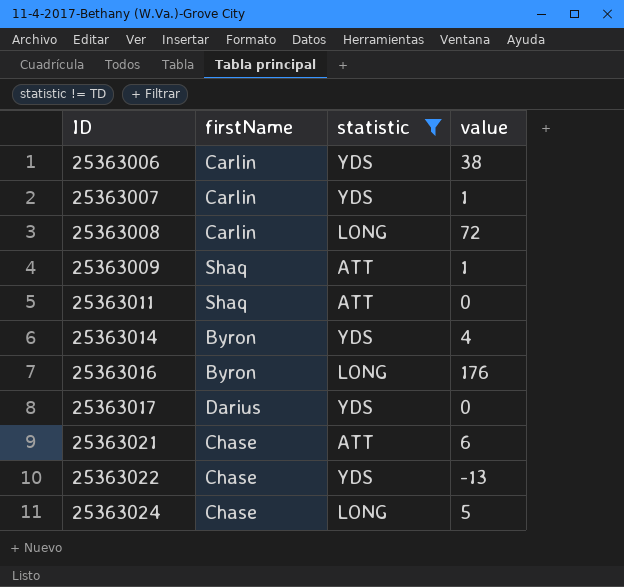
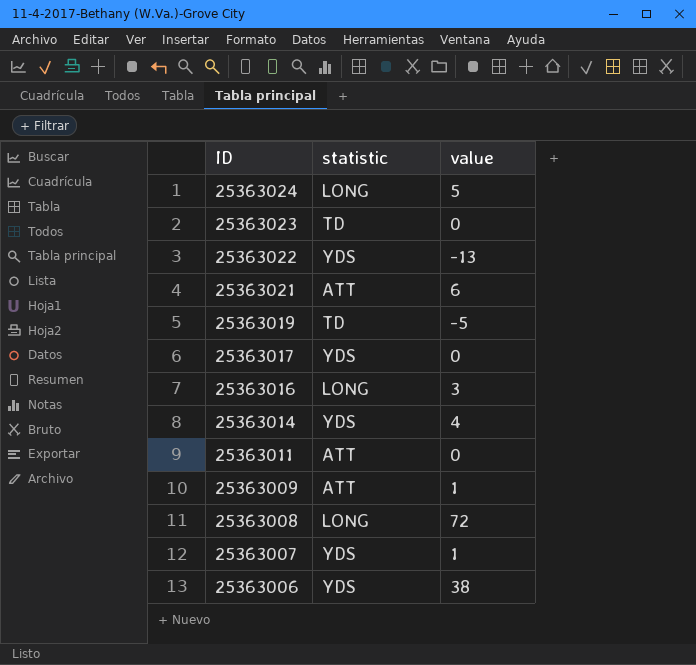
filter: statistic != TD -> none
row order: ID ascending -> ID descending
column firstName | position: 2 -> none
25363016 | value: 176 -> 3

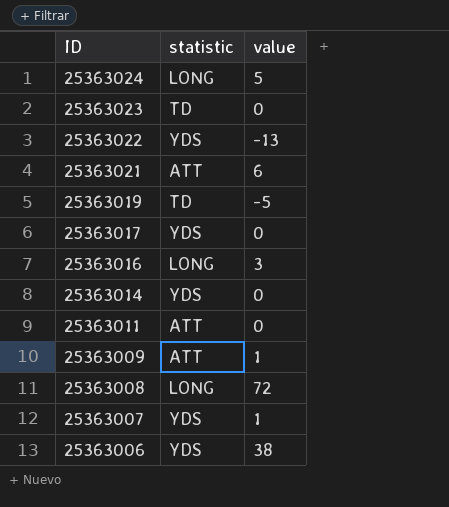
25363014 | value: 4 -> 0

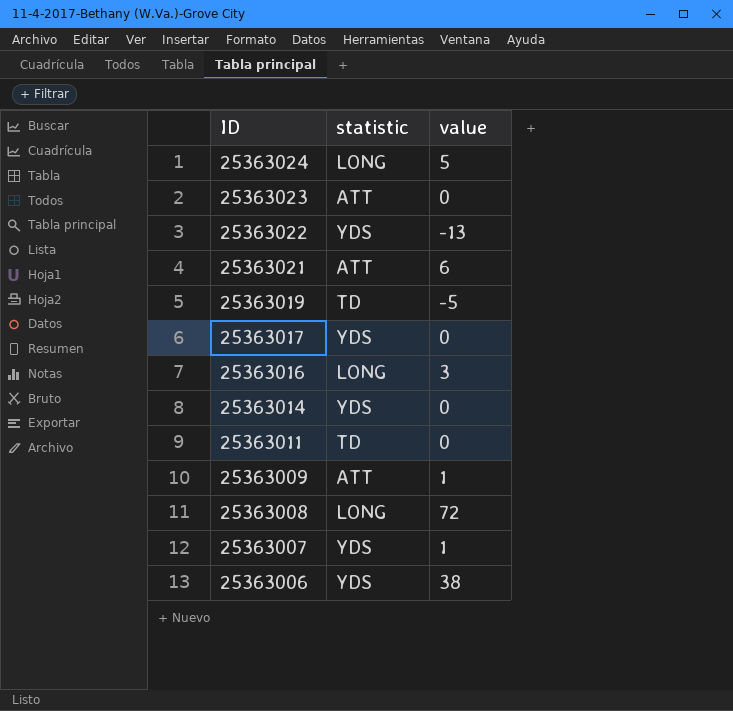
25363023 | statistic: TD -> ATT
25363011 | statistic: ATT -> TD

